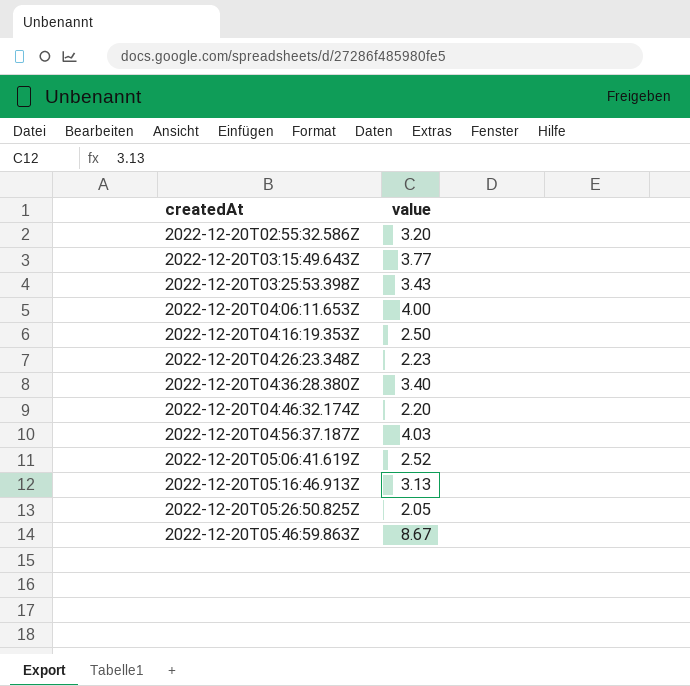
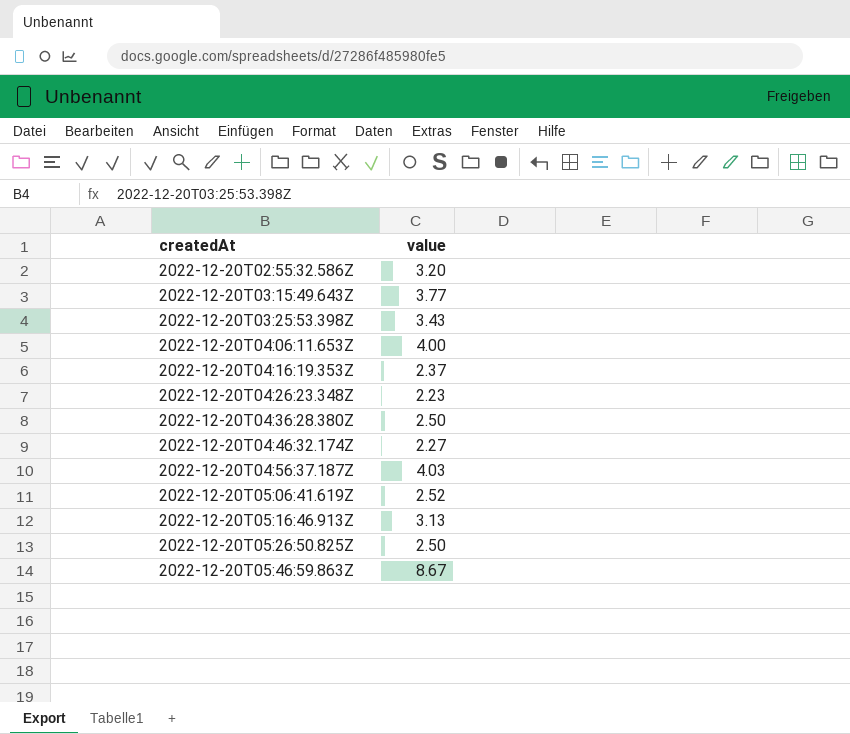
2022-12-20T04:16:19.353Z | value: 2.50 -> 2.37
2022-12-20T04:36:28.380Z | value: 3.40 -> 2.50
2022-12-20T04:46:32.174Z | value: 2.20 -> 2.27
2022-12-20T05:26:50.825Z | value: 2.05 -> 2.50

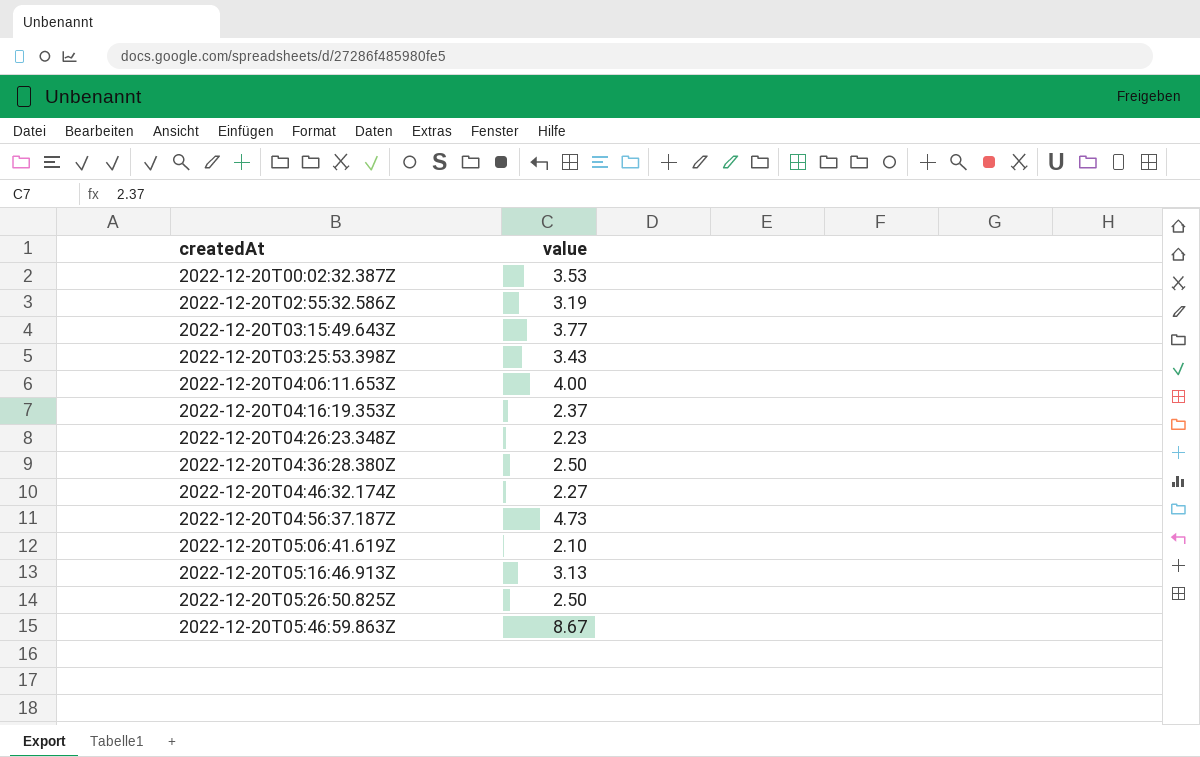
row 2022-12-20T00:02:32.387Z: none -> 3.53
2022-12-20T02:55:32.586Z | value: 3.20 -> 3.19
2022-12-20T04:56:37.187Z | value: 4.03 -> 4.73
2022-12-20T05:06:41.619Z | value: 2.52 -> 2.10

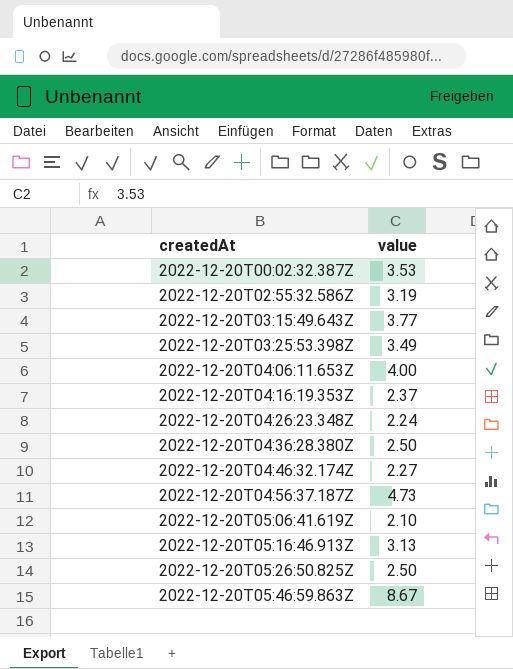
2022-12-20T03:25:53.398Z | value: 3.43 -> 3.49
2022-12-20T04:26:23.348Z | value: 2.23 -> 2.24

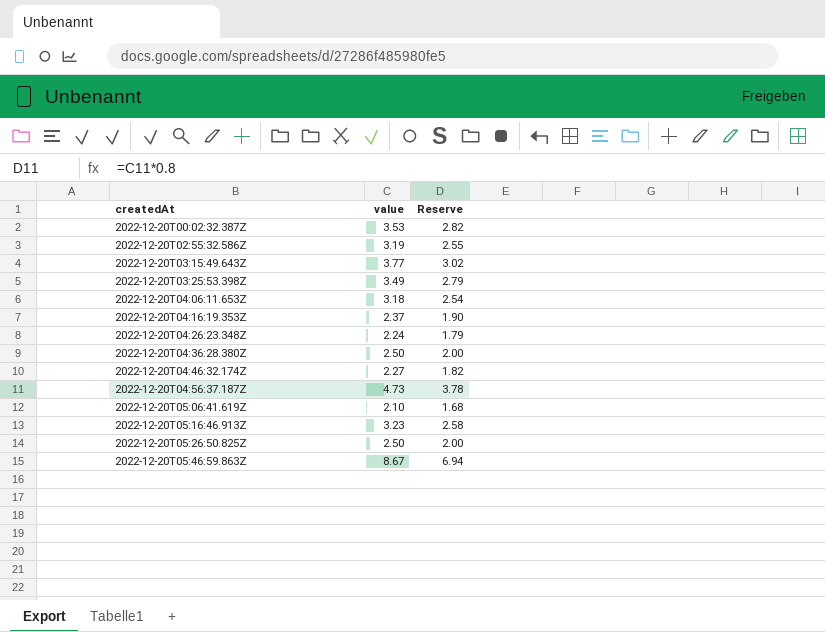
column Reserve | formula: none -> [value] * 0.8
2022-12-20T04:06:11.653Z | value: 4.00 -> 3.18
2022-12-20T05:16:46.913Z | value: 3.13 -> 3.23

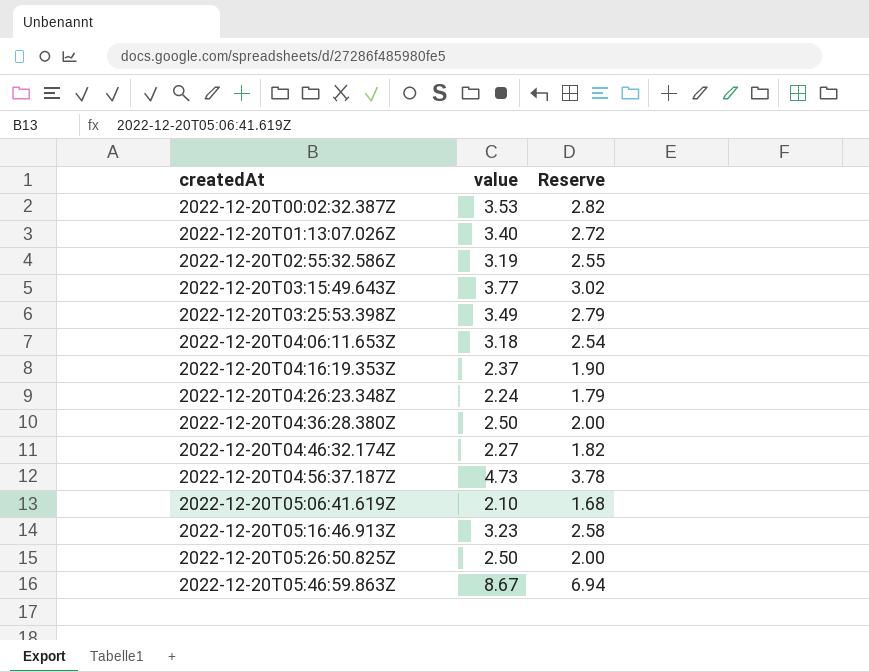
row 2022-12-20T01:13:07.026Z: none -> 3.40 | 2.72

